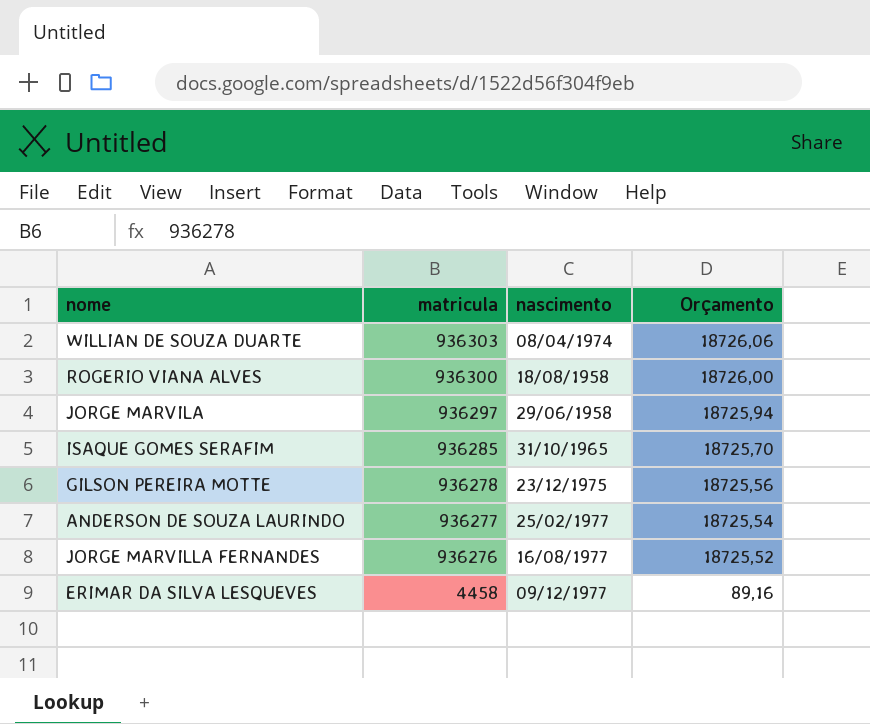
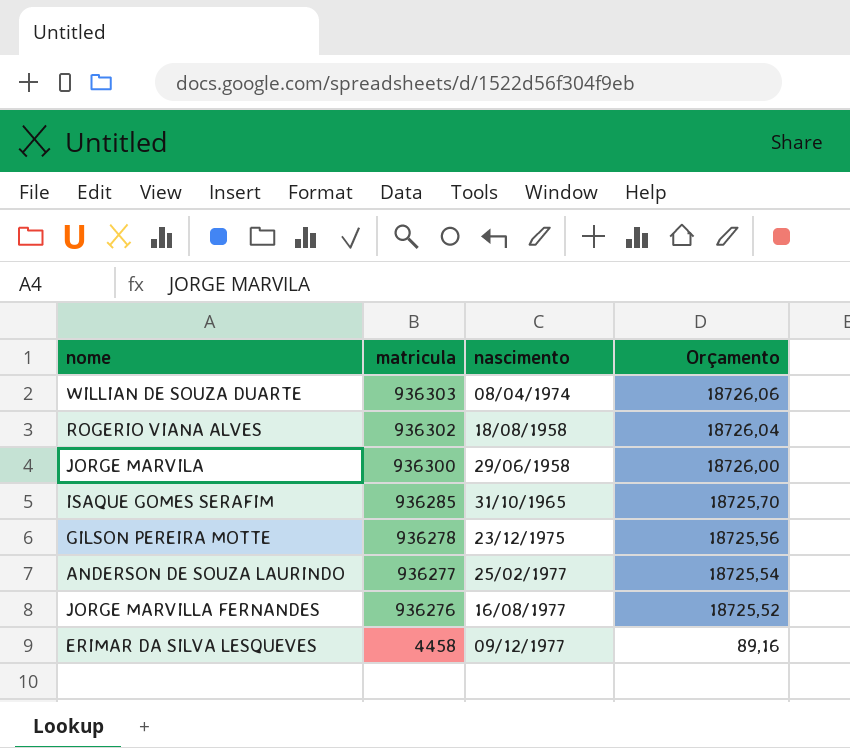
ROGERIO VIANA ALVES | matricula: 936300 -> 936302
ROGERIO VIANA ALVES | Orçamento: 18726,00 -> 18726,04
JORGE MARVILA | matricula: 936297 -> 936300
JORGE MARVILA | Orçamento: 18725,94 -> 18726,00

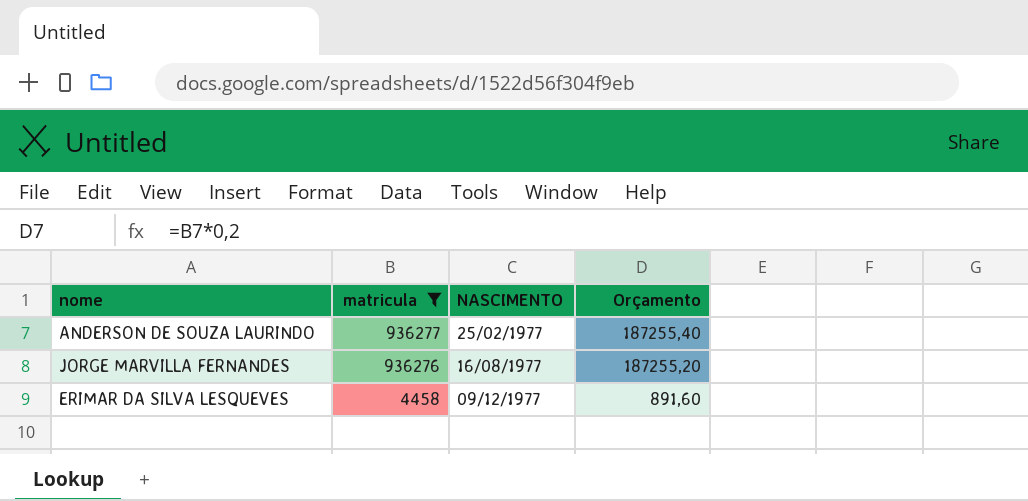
filter: none -> matricula <= 936277
column name: nascimento -> NASCIMENTO
column Orçamento | formula: [matricula] * 0,02 -> [matricula] * 0,2

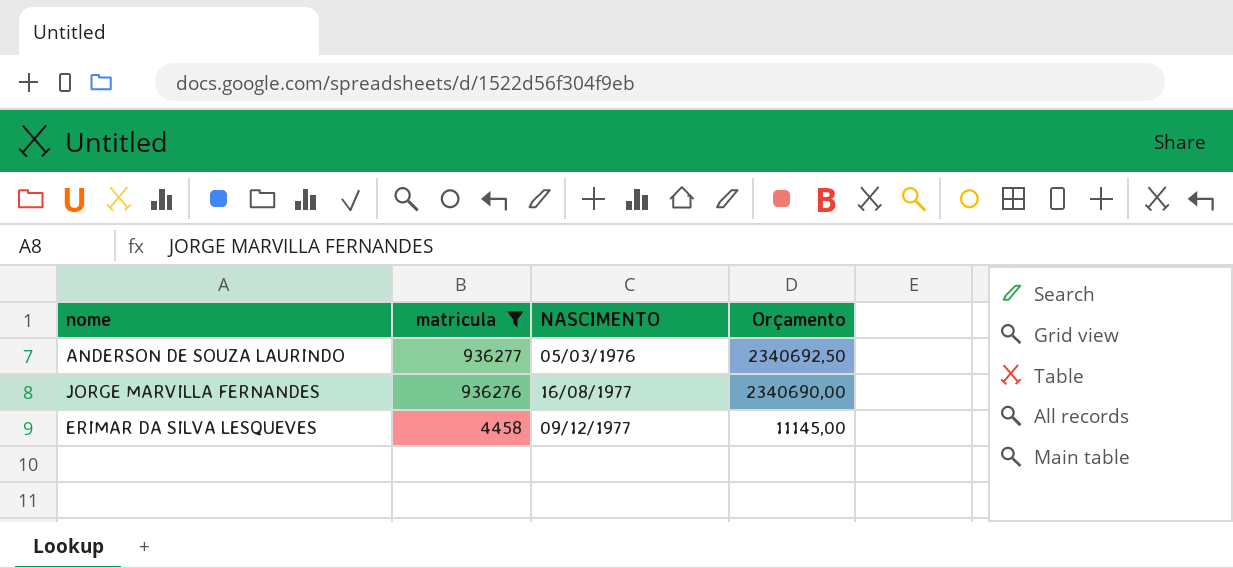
column Orçamento | formula: [matricula] * 0,2 -> [matricula] * 2,5
ANDERSON DE SOUZA LAURINDO | NASCIMENTO: 25/02/1977 -> 05/03/1976

